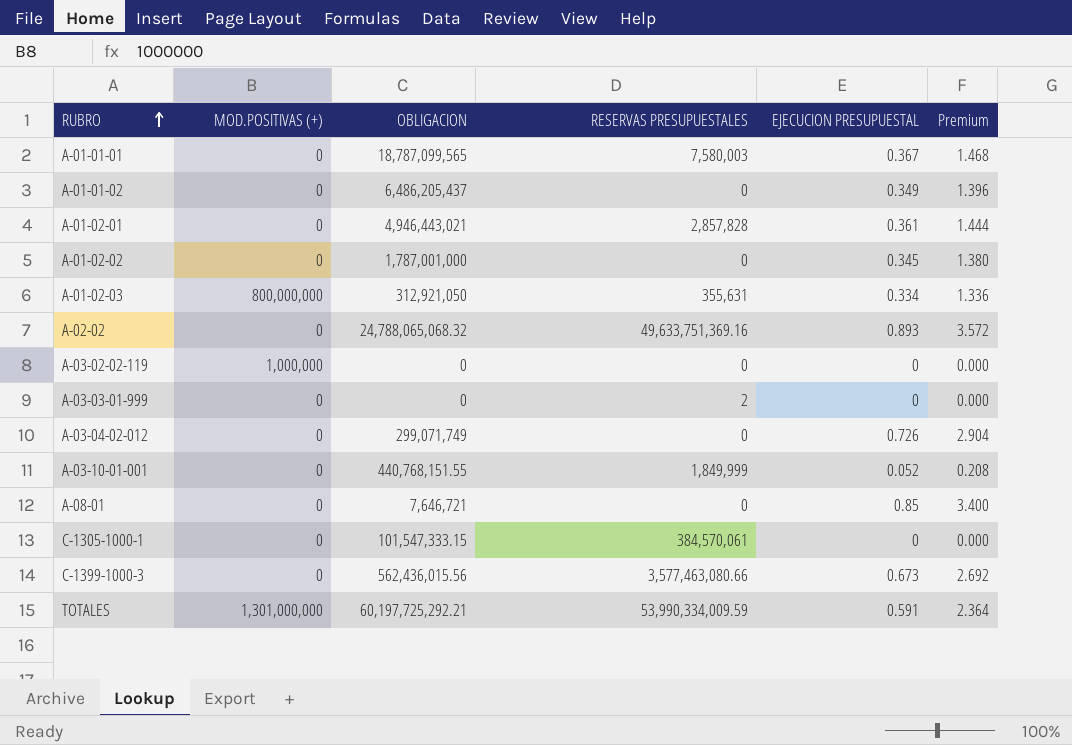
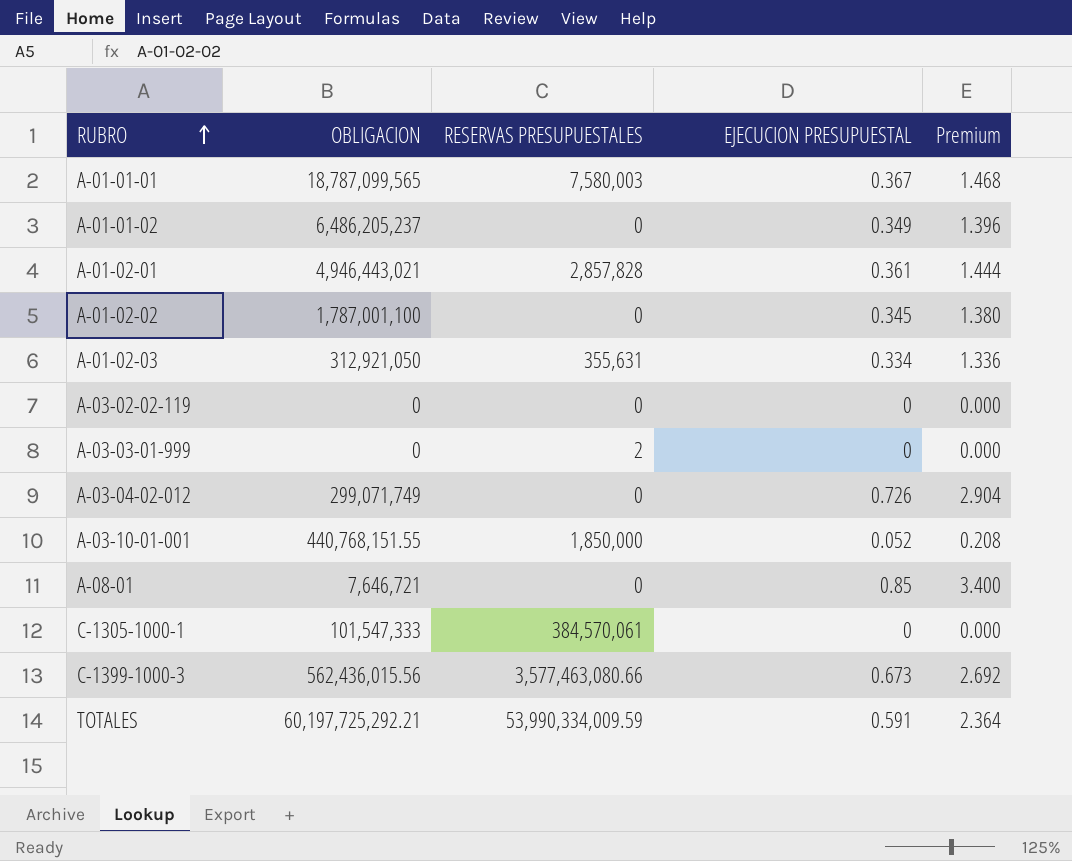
column MOD.POSITIVAS (+) | position: 2 -> none
row A-02-02: 0 | 24,788,065,068.32 | 49,633,751,369.16 | 0.893 | 3.572 -> none
A-01-01-02 | OBLIGACION: 6,486,205,437 -> 6,486,205,237
A-01-02-02 | OBLIGACION: 1,787,001,000 -> 1,787,001,100
A-03-10-01-001 | RESERVAS PRESUPUESTALES: 1,849,999 -> 1,850,000
C-1305-1000-1 | OBLIGACION: 101,547,333.15 -> 101,547,333

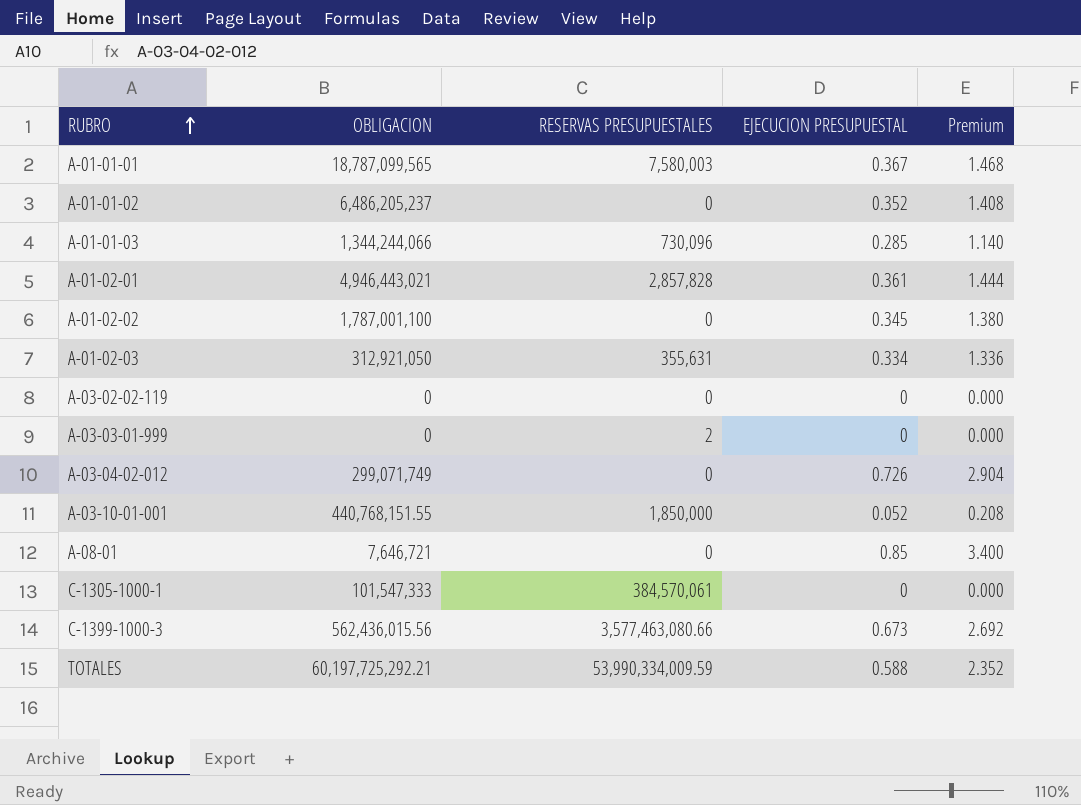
A-01-01-02 | EJECUCION PRESUPUESTAL: 0.349 -> 0.352
A-01-01-02 | Premium: 1.396 -> 1.408
row A-01-01-03: none -> 1,344,244,066 | 730,096 | 0.285 | 1.140
TOTALES | EJECUCION PRESUPUESTAL: 0.591 -> 0.588
TOTALES | Premium: 2.364 -> 2.352

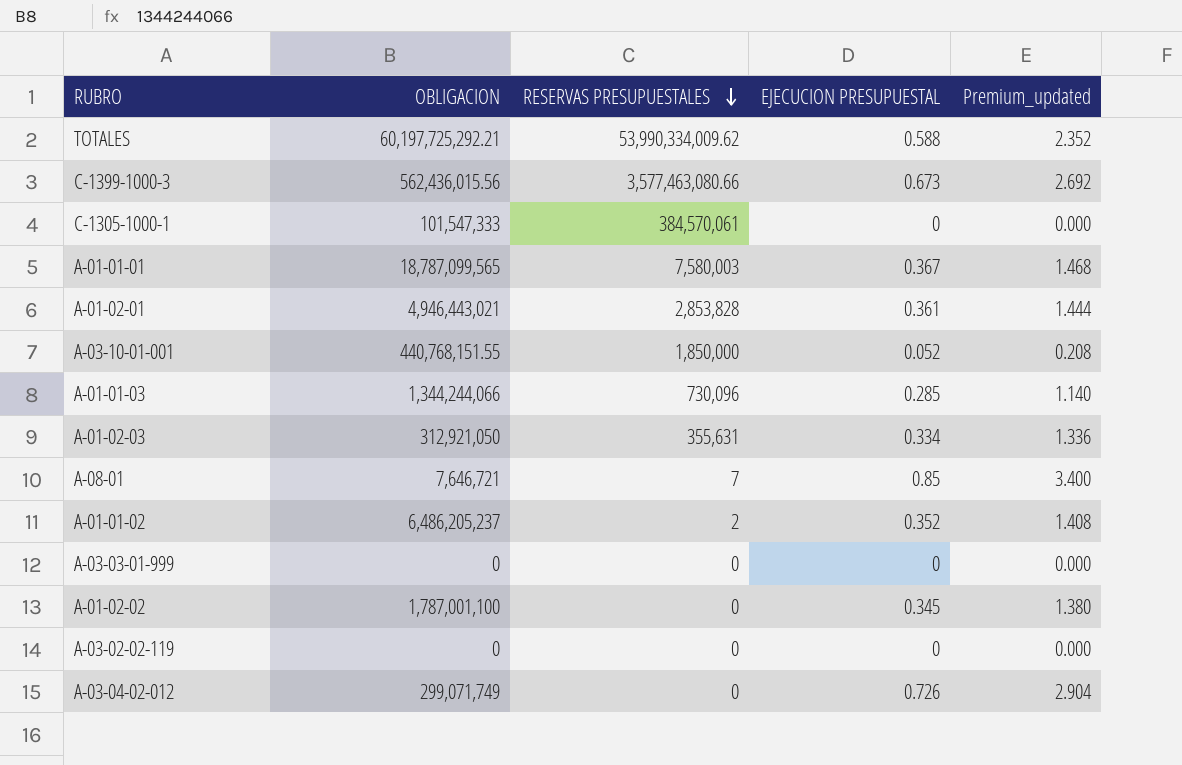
row order: RUBRO ascending -> RESERVAS PRESUPUESTALES descending
column name: Premium -> Premium_updated
TOTALES | RESERVAS PRESUPUESTALES: 53,990,334,009.59 -> 53,990,334,009.62
A-01-02-01 | RESERVAS PRESUPUESTALES: 2,857,828 -> 2,853,828
A-08-01 | RESERVAS PRESUPUESTALES: 0 -> 7
A-01-01-02 | RESERVAS PRESUPUESTALES: 0 -> 2
A-03-03-01-999 | RESERVAS PRESUPUESTALES: 2 -> 0

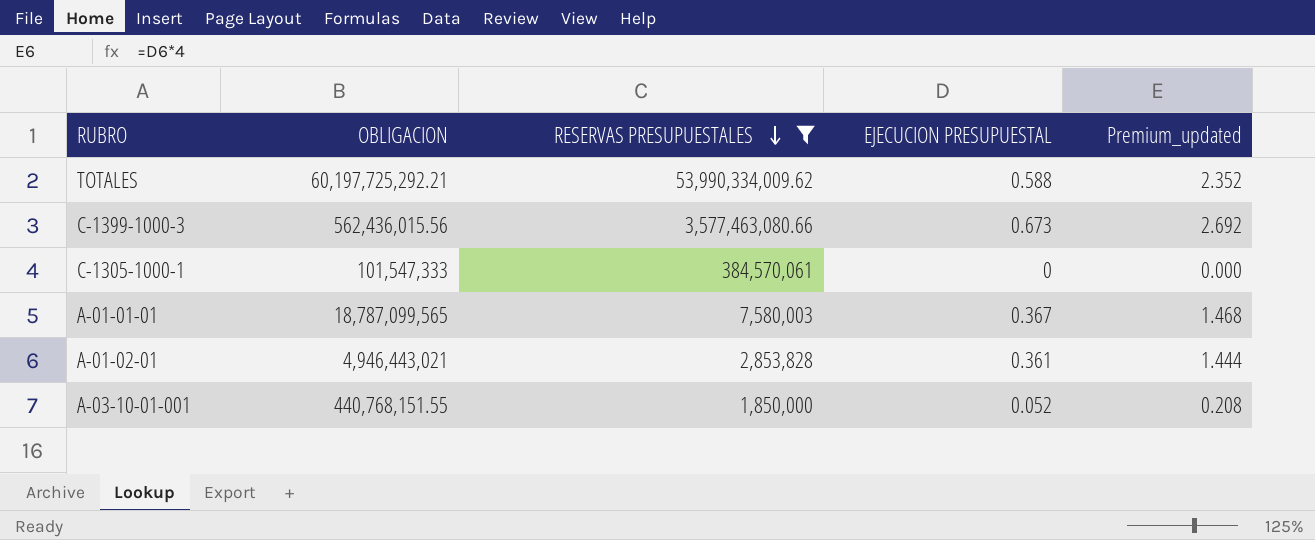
filter: none -> RESERVAS PRESUPUESTALES >= 1,850,000

